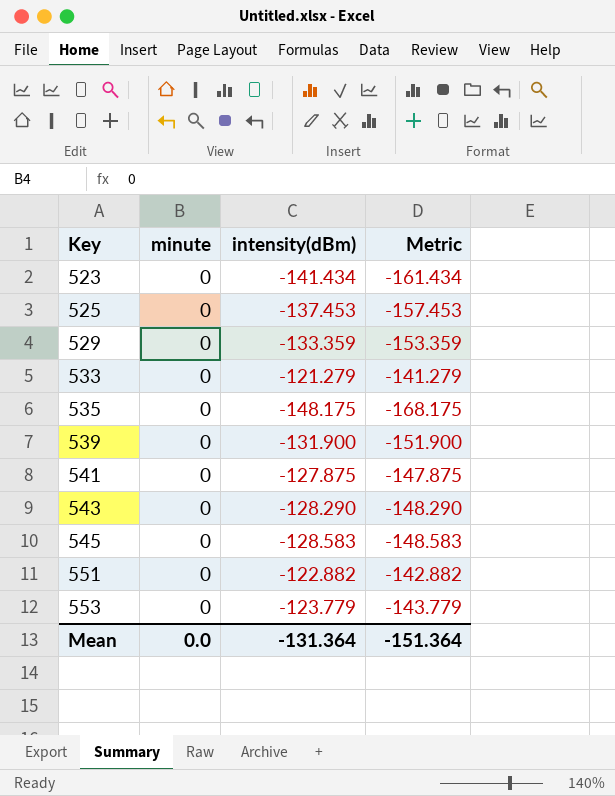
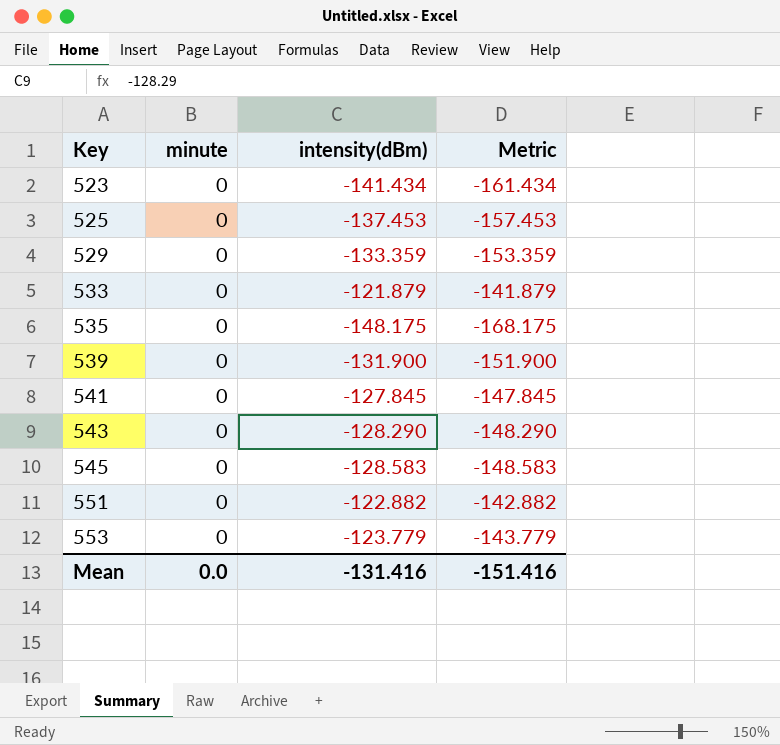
533 | intensity(dBm): -121.279 -> -121.879
533 | Metric: -141.279 -> -141.879
541 | intensity(dBm): -127.875 -> -127.845
541 | Metric: -147.875 -> -147.845
Mean | intensity(dBm): -131.364 -> -131.416
Mean | Metric: -151.364 -> -151.416

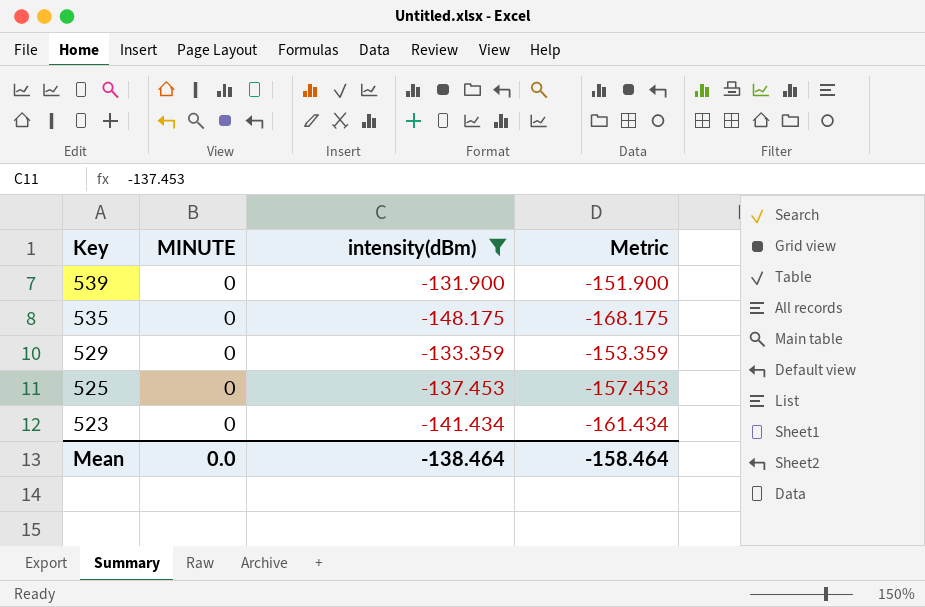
filter: none -> intensity(dBm) <= -131.900
row order: Key ascending -> Key descending
column name: minute -> MINUTE
Mean | intensity(dBm): -131.416 -> -138.464
Mean | Metric: -151.416 -> -158.464

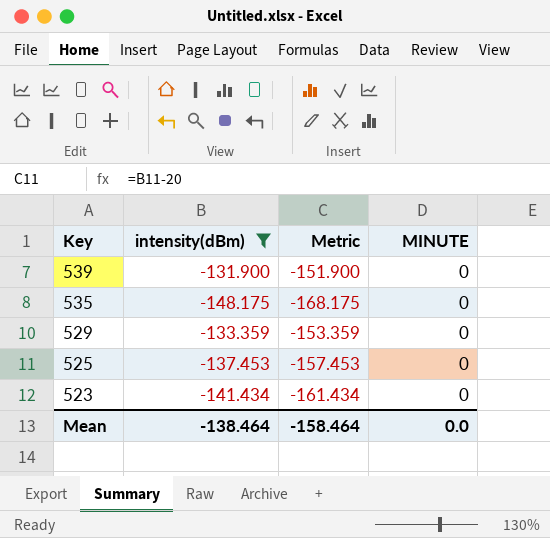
column MINUTE | position: 2 -> 4

